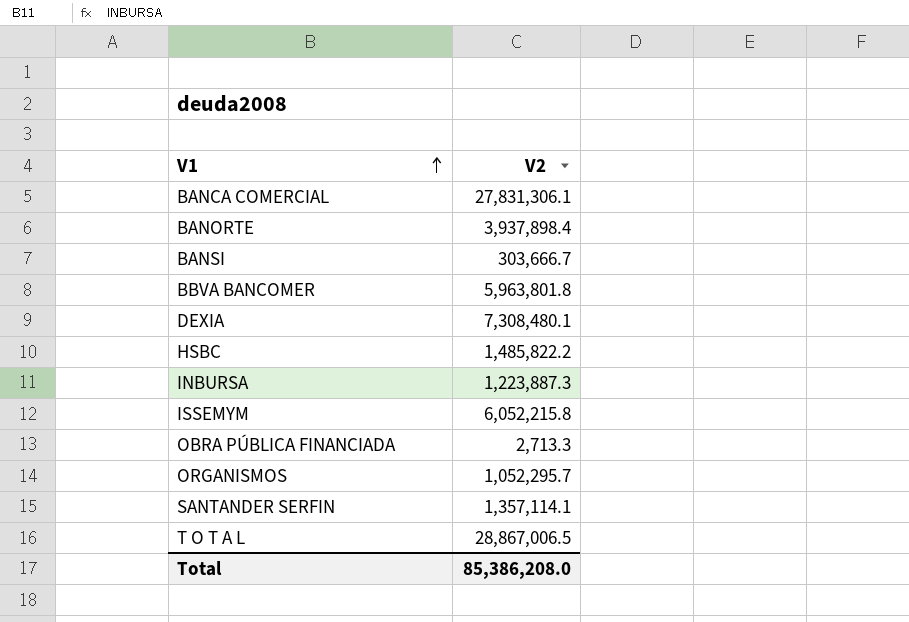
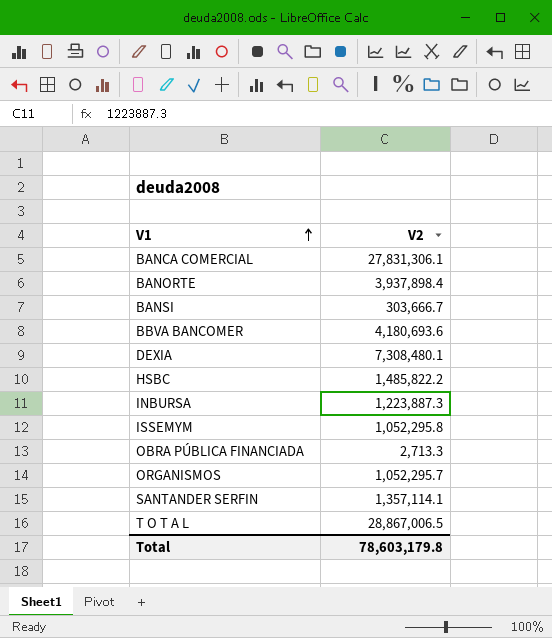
BBVA BANCOMER | V2: 5,963,801.8 -> 4,180,693.6
ISSEMYM | V2: 6,052,215.8 -> 1,052,295.8
Total | V2: 85,386,208.0 -> 78,603,179.8

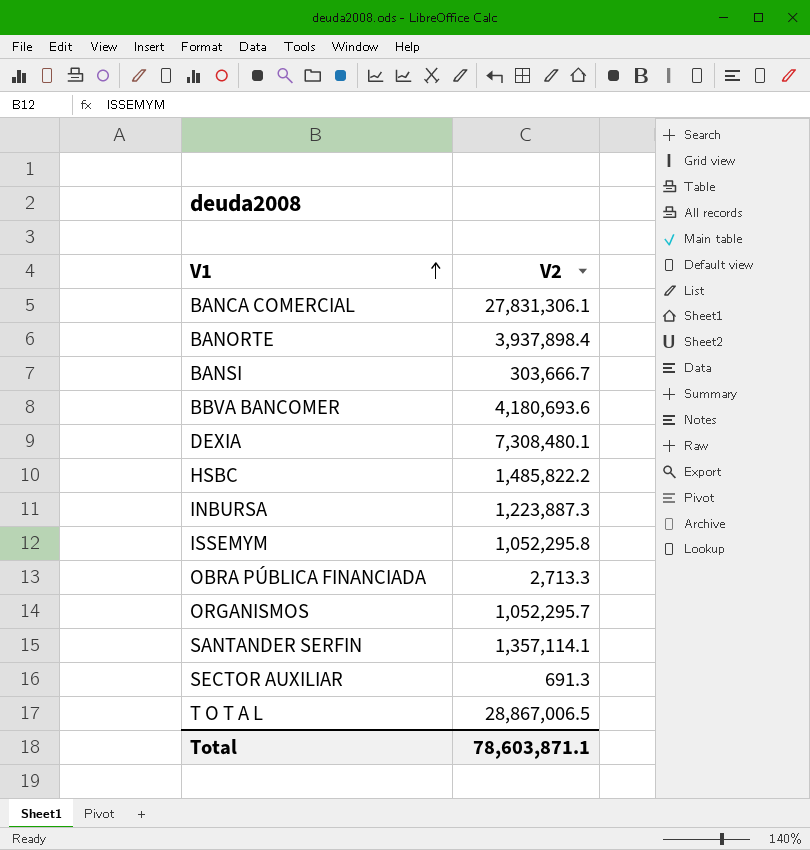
row SECTOR AUXILIAR: none -> 691.3
Total | V2: 78,603,179.8 -> 78,603,871.1

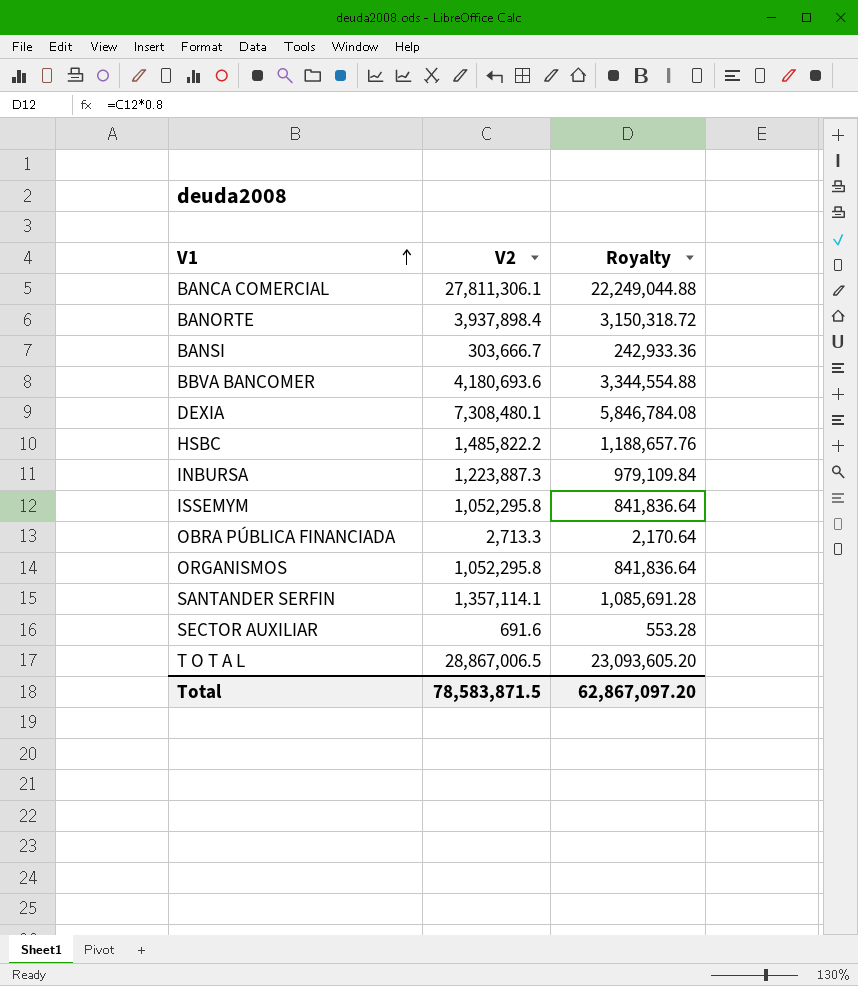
column Royalty | formula: none -> [V2] * 0.8
BANCA COMERCIAL | V2: 27,831,306.1 -> 27,811,306.1
ORGANISMOS | V2: 1,052,295.7 -> 1,052,295.8
SECTOR AUXILIAR | V2: 691.3 -> 691.6
Total | V2: 78,603,871.1 -> 78,583,871.5

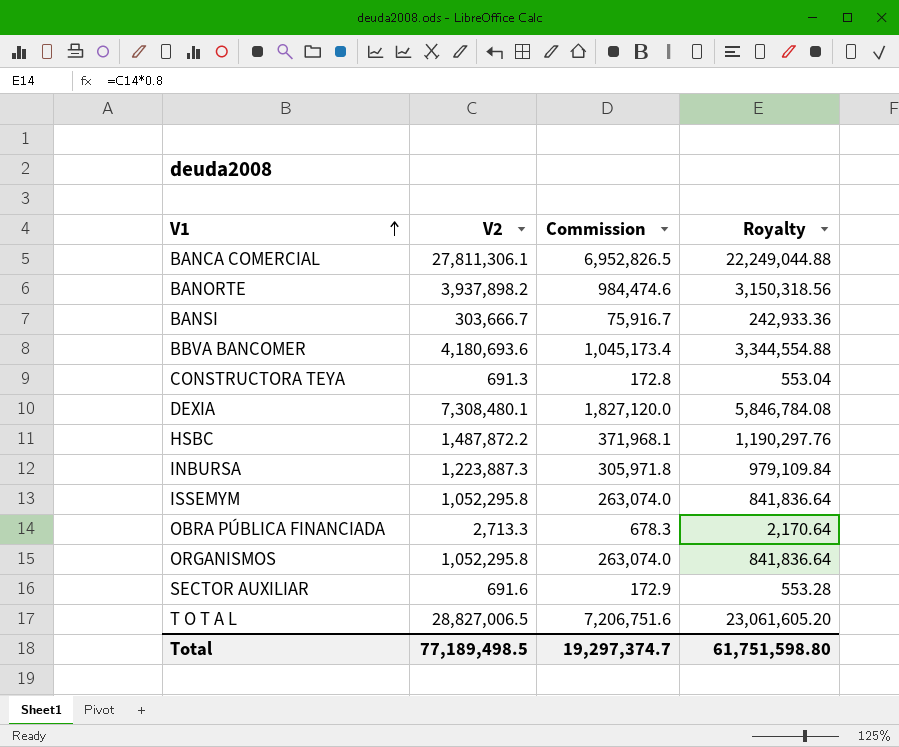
column Commission | formula: none -> [V2] * 0.25
row SANTANDER SERFIN: 1,357,114.1 | 1,085,691.28 -> none
BANORTE | V2: 3,937,898.4 -> 3,937,898.2
BANORTE | Royalty: 3,150,318.72 -> 3,150,318.56
row CONSTRUCTORA TEYA: none -> 691.3 | 172.8 | 553.04
HSBC | V2: 1,485,822.2 -> 1,487,872.2
HSBC | Royalty: 1,188,657.76 -> 1,190,297.76
T O T A L | V2: 28,867,006.5 -> 28,827,006.5
T O T A L | Royalty: 23,093,605.20 -> 23,061,605.20
Total | V2: 78,583,871.5 -> 77,189,498.5
Total | Royalty: 62,867,097.20 -> 61,751,598.80

